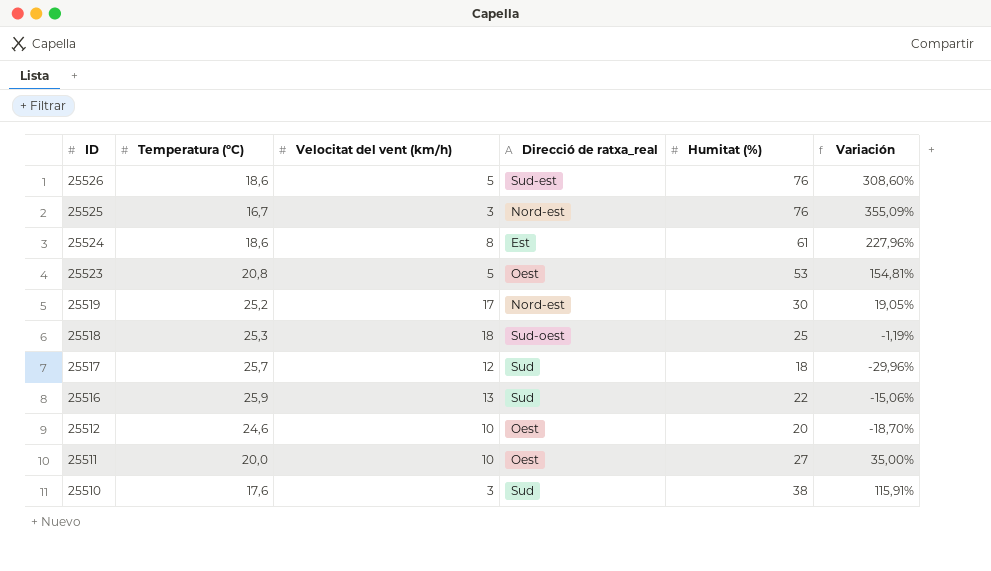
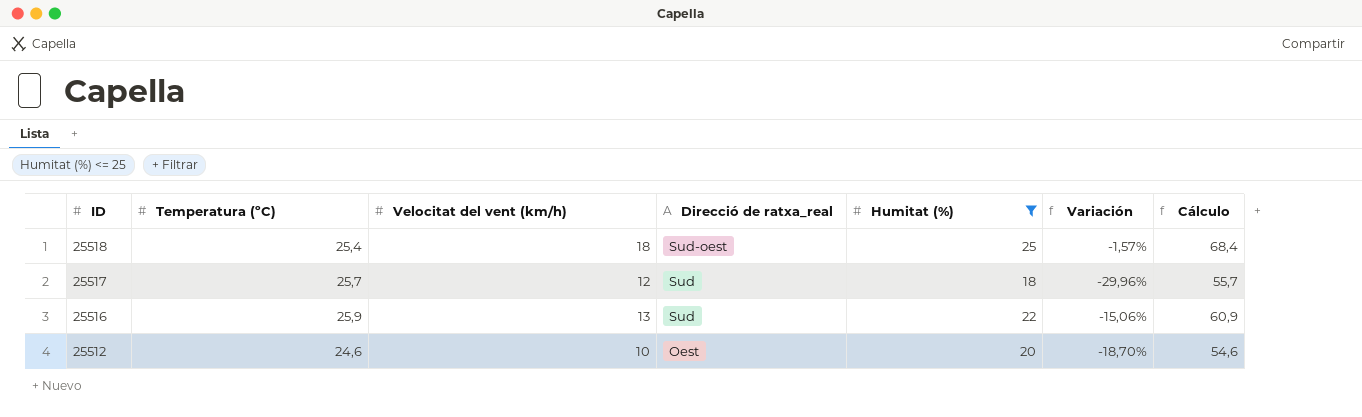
filter: none -> Humitat (%) <= 25
column Cálculo | formula: none -> [Temperatura (ºC)] + [Velocitat del vent (km/h)] + [Humitat (%)]
25518 | Temperatura (ºC): 25,3 -> 25,4
25518 | Variación: -1,19% -> -1,57%

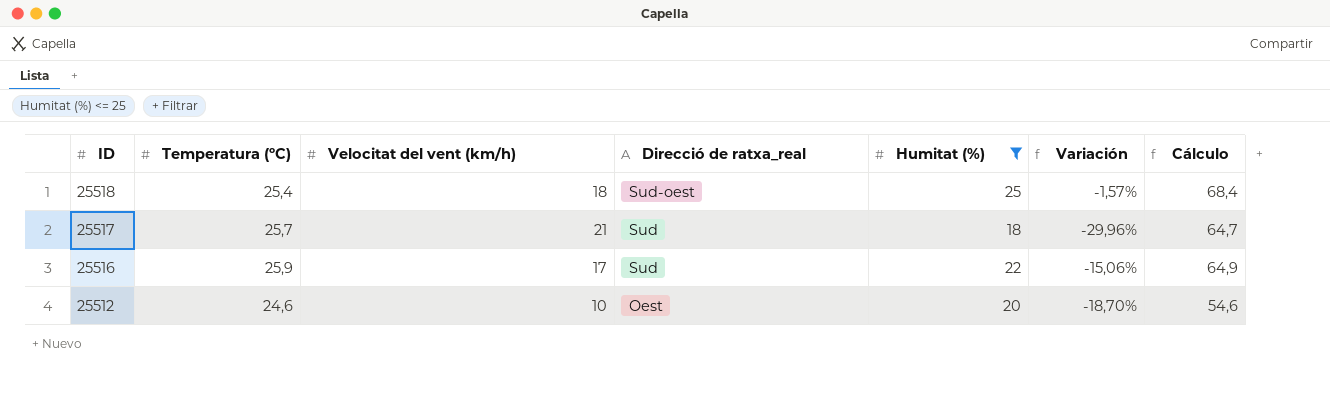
25517 | Velocitat del vent (km/h): 12 -> 21
25517 | Cálculo: 55,7 -> 64,7
25516 | Velocitat del vent (km/h): 13 -> 17
25516 | Cálculo: 60,9 -> 64,9

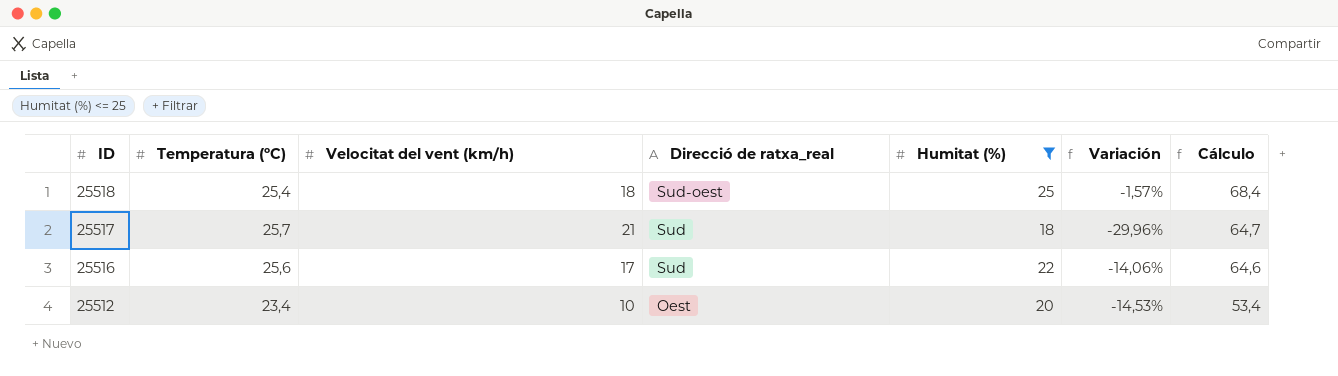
25516 | Temperatura (ºC): 25,9 -> 25,6
25516 | Variación: -15,06% -> -14,06%
25516 | Cálculo: 64,9 -> 64,6
25512 | Temperatura (ºC): 24,6 -> 23,4
25512 | Variación: -18,70% -> -14,53%
25512 | Cálculo: 54,6 -> 53,4

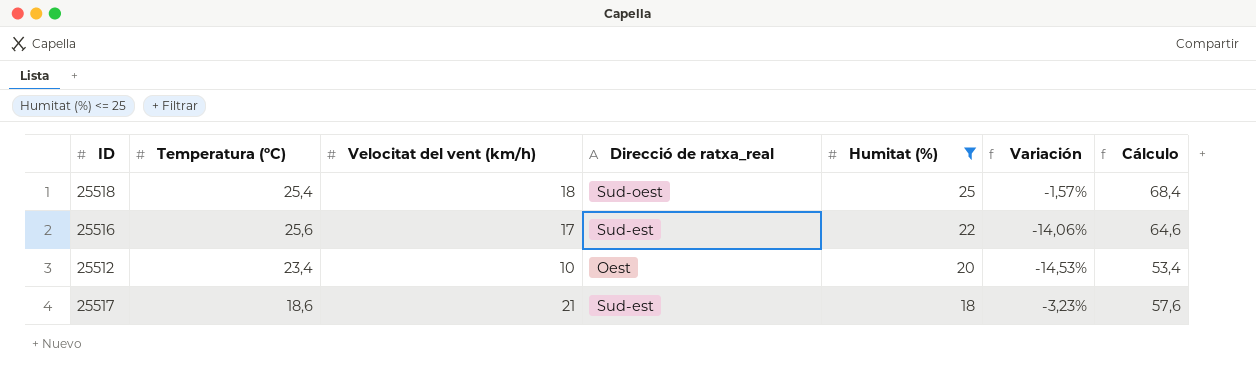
row order: ID descending -> Humitat (%) descending
25516 | Direcció de ratxa_real: Sud -> Sud-est
25517 | Temperatura (ºC): 25,7 -> 18,6
25517 | Direcció de ratxa_real: Sud -> Sud-est
25517 | Variación: -29,96% -> -3,23%
25517 | Cálculo: 64,7 -> 57,6

